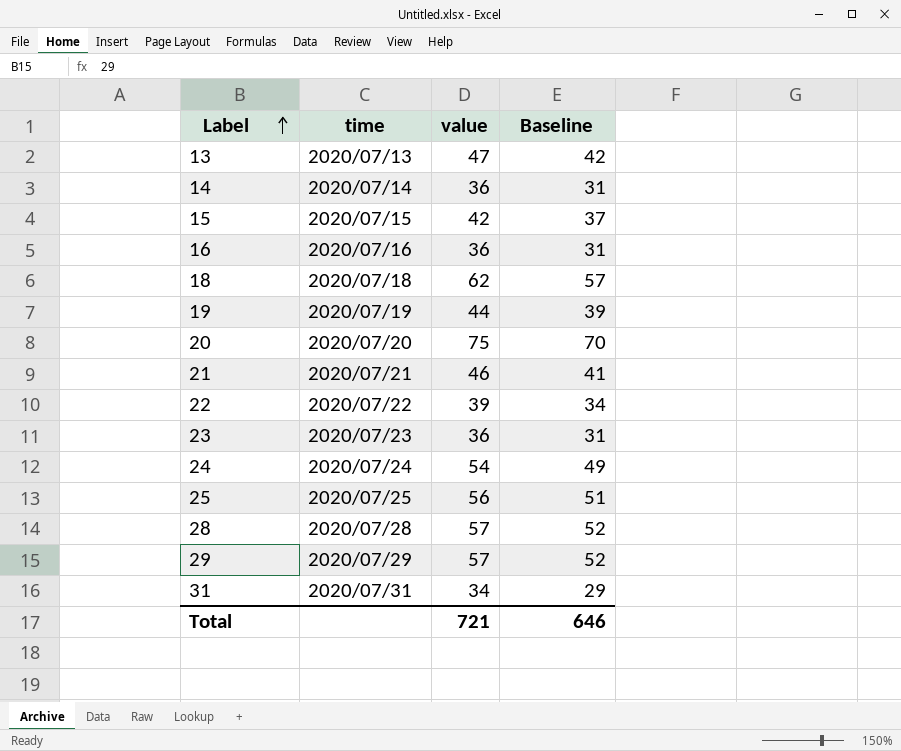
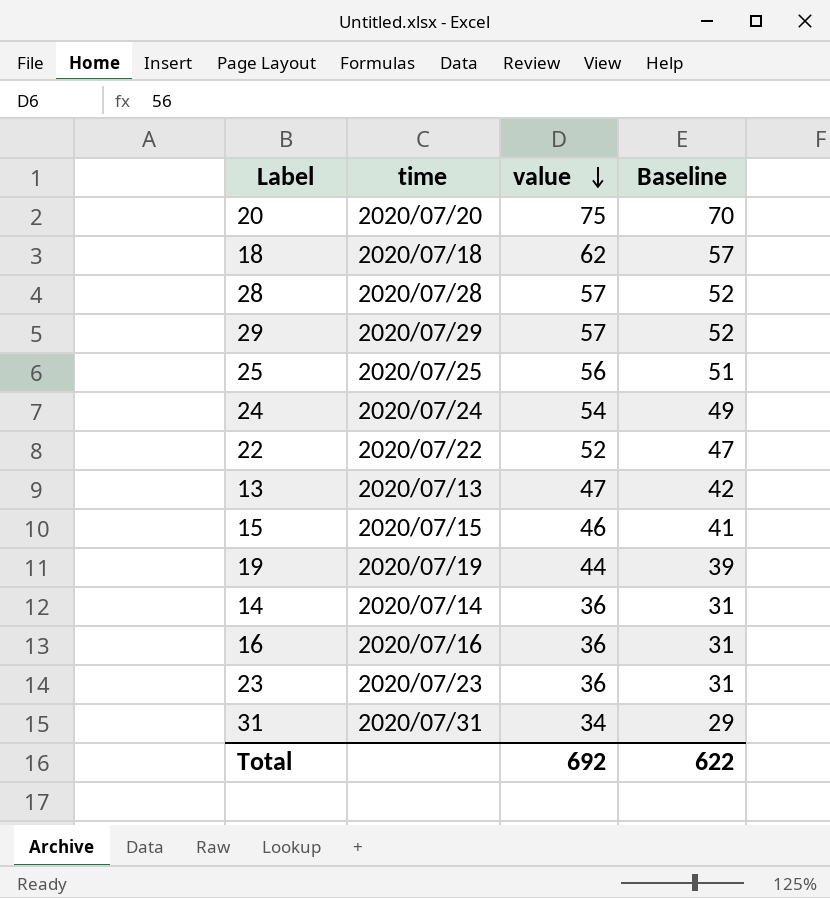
row order: Label ascending -> value descending
row 21: 2020/07/21 | 46 | 41 -> none
22 | value: 39 -> 52
22 | Baseline: 34 -> 47
15 | value: 42 -> 46
15 | Baseline: 37 -> 41
Total | value: 721 -> 692
Total | Baseline: 646 -> 622

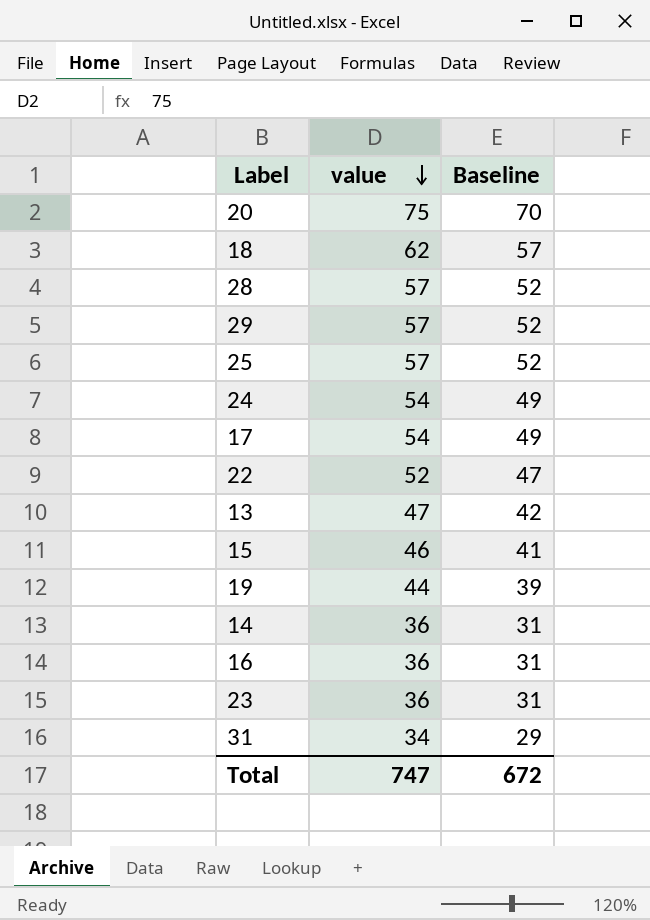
column time | position: 2 -> none
25 | value: 56 -> 57
25 | Baseline: 51 -> 52
row 17: none -> 54 | 49
Total | value: 692 -> 747
Total | Baseline: 622 -> 672

